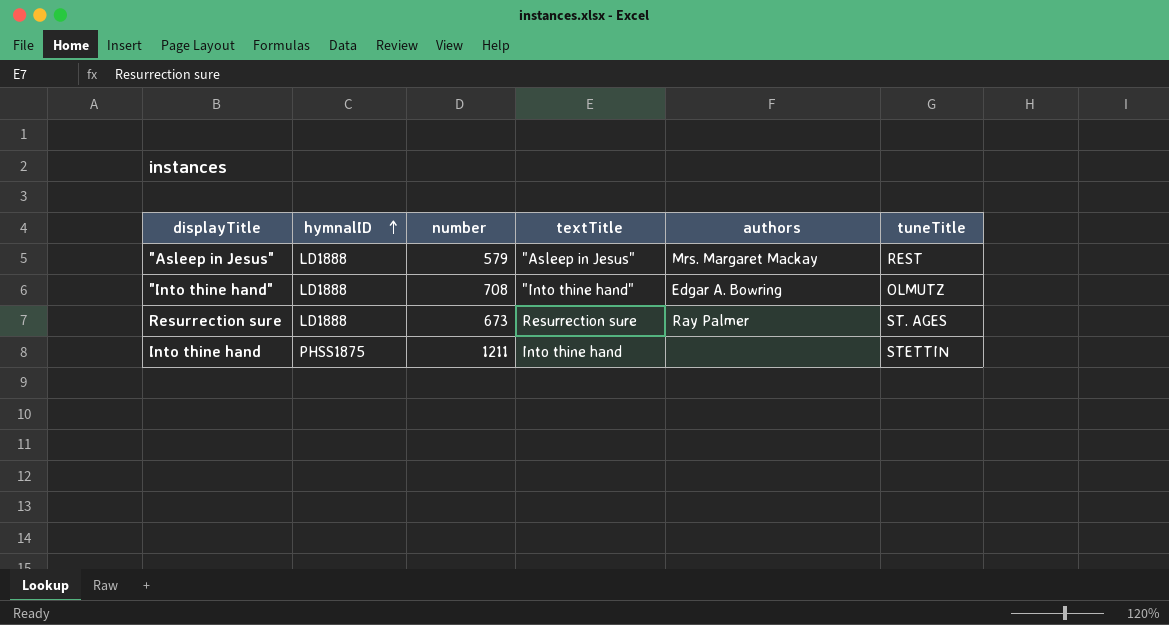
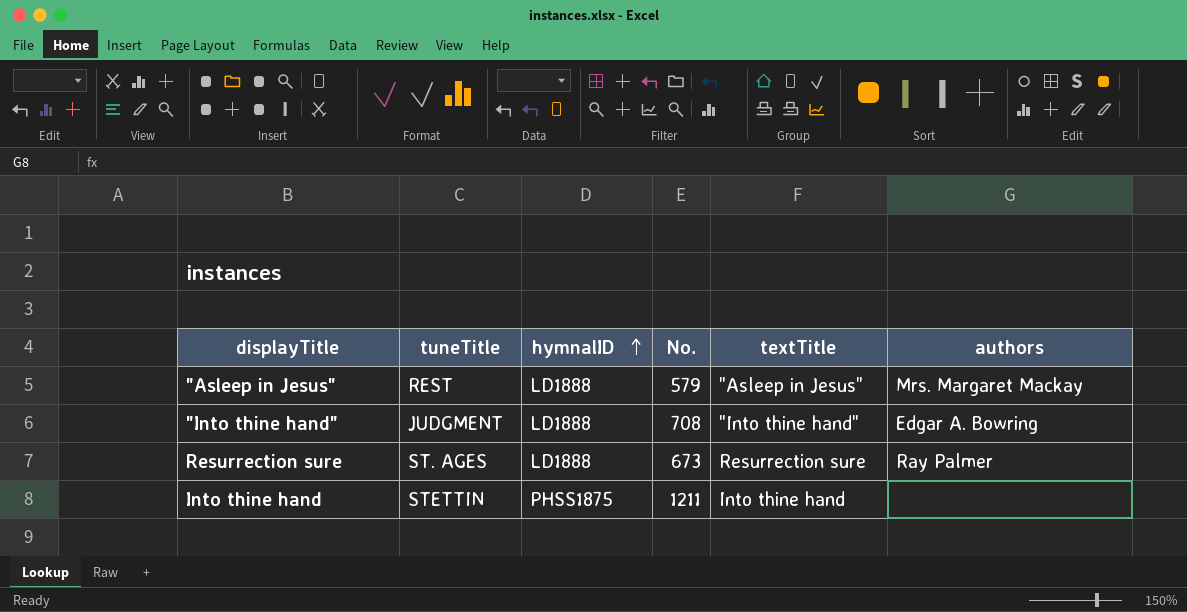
column tuneTitle | position: 6 -> 2
column name: number -> No.
"Into thine hand" | tuneTitle: OLMUTZ -> JUDGMENT

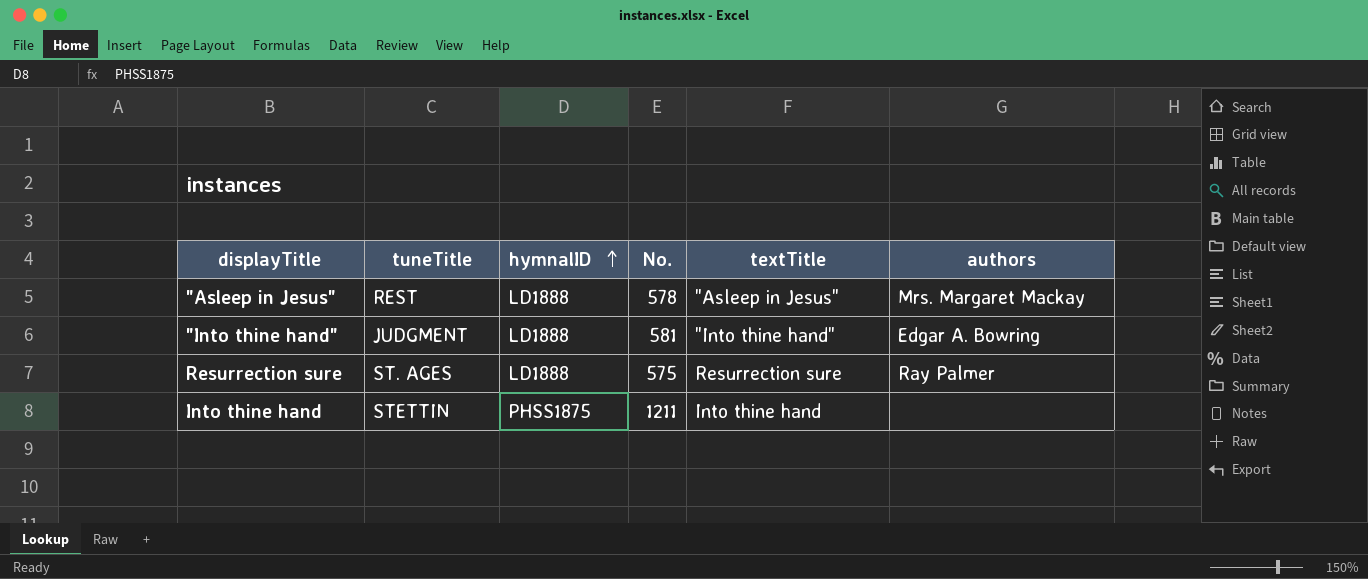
"Asleep in Jesus" | No.: 579 -> 578
"Into thine hand" | No.: 708 -> 581
Resurrection sure | No.: 673 -> 575

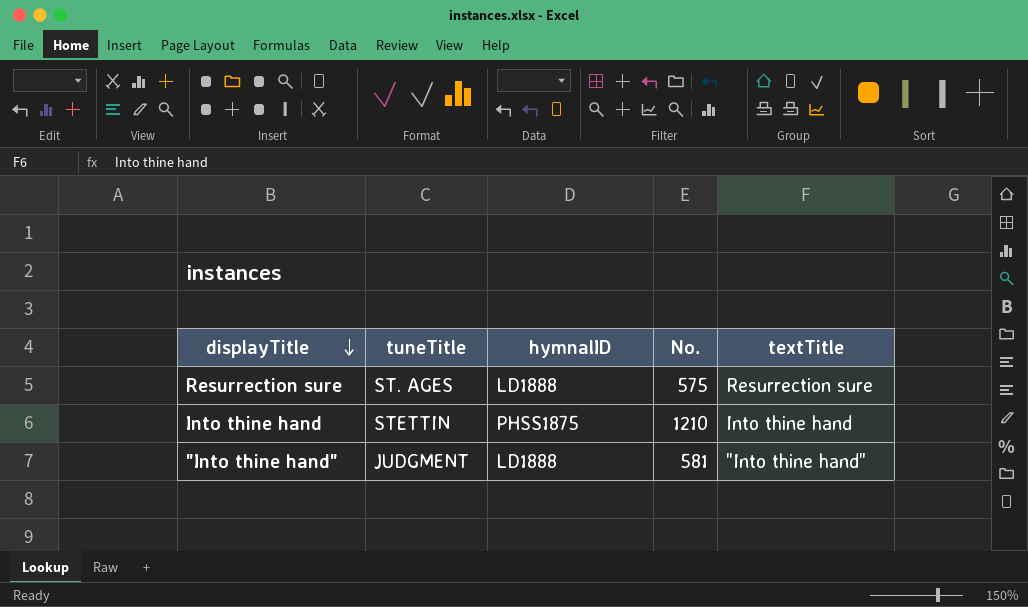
row order: hymnalID ascending -> displayTitle descending
column authors | position: 6 -> none
row "Asleep in Jesus": REST | LD1888 | 578 | "Asleep in Jesus" | Mrs. Margaret Mackay -> none
Into thine hand | No.: 1211 -> 1210

